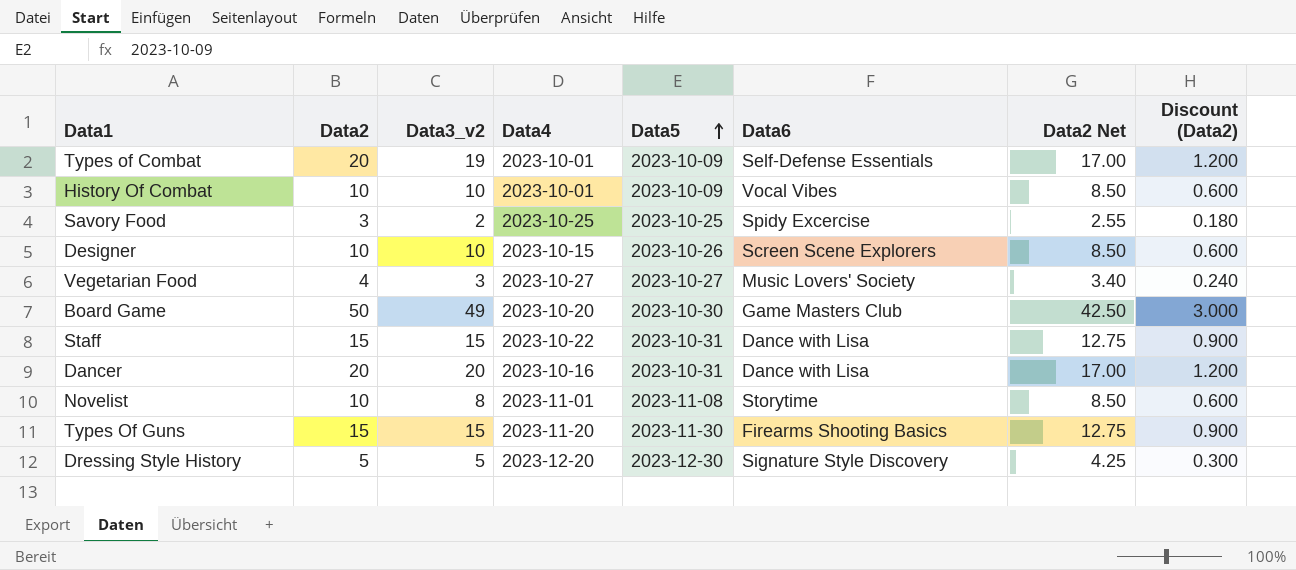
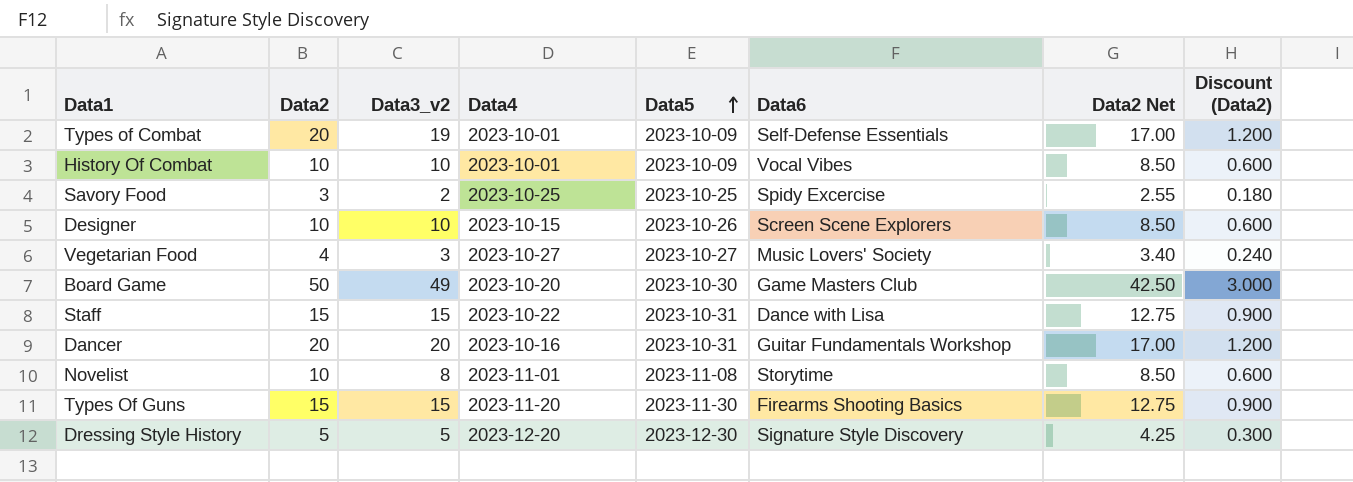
Dancer | Data6: Dance with Lisa -> Guitar Fundamentals Workshop

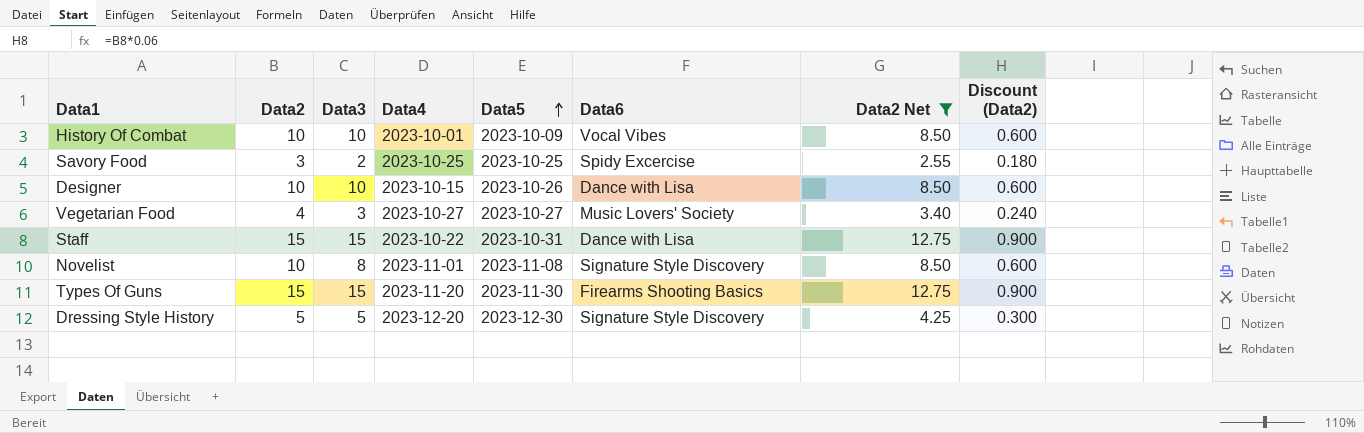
filter: none -> Data2 Net <= 12.75
column name: Data3_v2 -> Data3
Designer | Data6: Screen Scene Explorers -> Dance with Lisa
Novelist | Data6: Storytime -> Signature Style Discovery

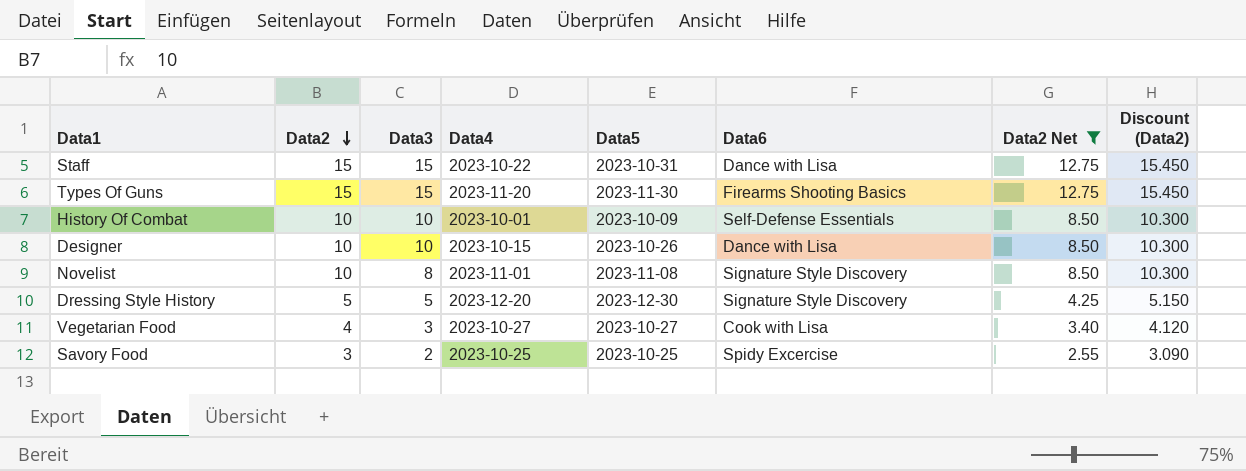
row order: Data5 ascending -> Data2 descending
column Discount (Data2) | formula: [Data2] * 0.06 -> [Data2] * 1.03
History Of Combat | Data6: Vocal Vibes -> Self-Defense Essentials
Vegetarian Food | Data6: Music Lovers' Society -> Cook with Lisa

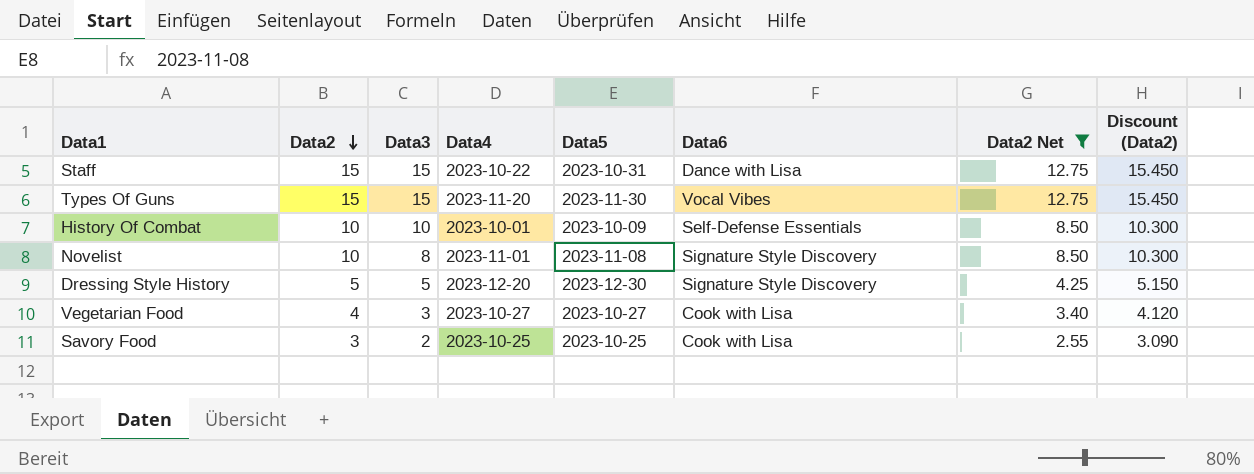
row Designer: 10 | 10 | 2023-10-15 | 2023-10-26 | Dance with Lisa | 8.50 | 10.300 -> none
Types Of Guns | Data6: Firearms Shooting Basics -> Vocal Vibes
Savory Food | Data6: Spidy Excercise -> Cook with Lisa

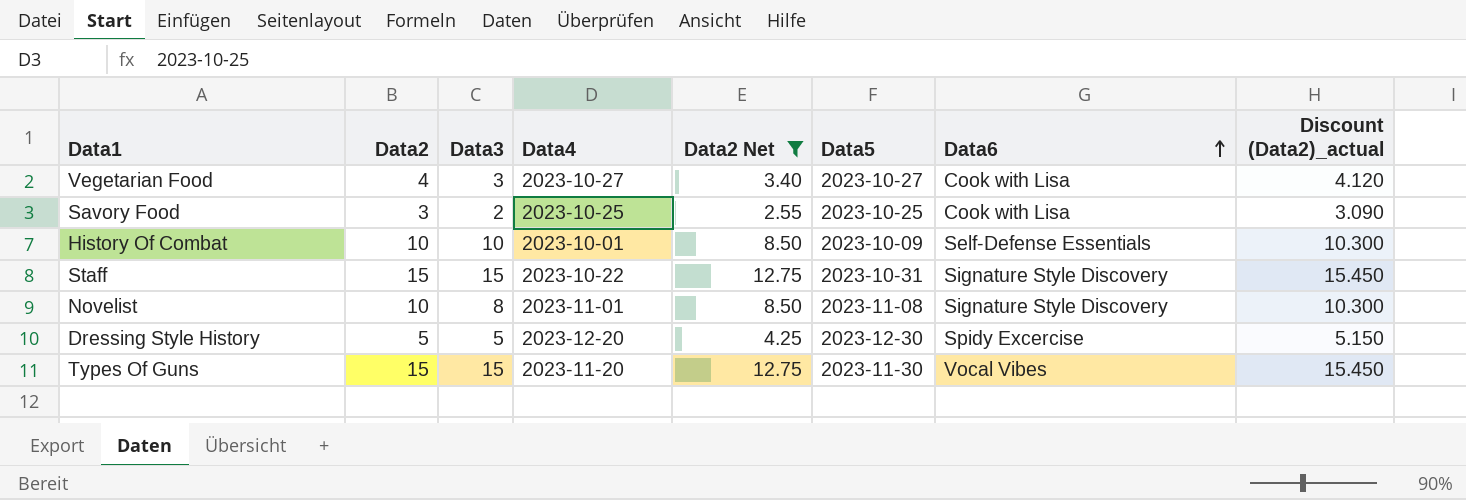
row order: Data2 descending -> Data6 ascending
column Data2 Net | position: 7 -> 5
column name: Discount (Data2) -> Discount (Data2)_actual
Staff | Data6: Dance with Lisa -> Signature Style Discovery
Dressing Style History | Data6: Signature Style Discovery -> Spidy Excercise

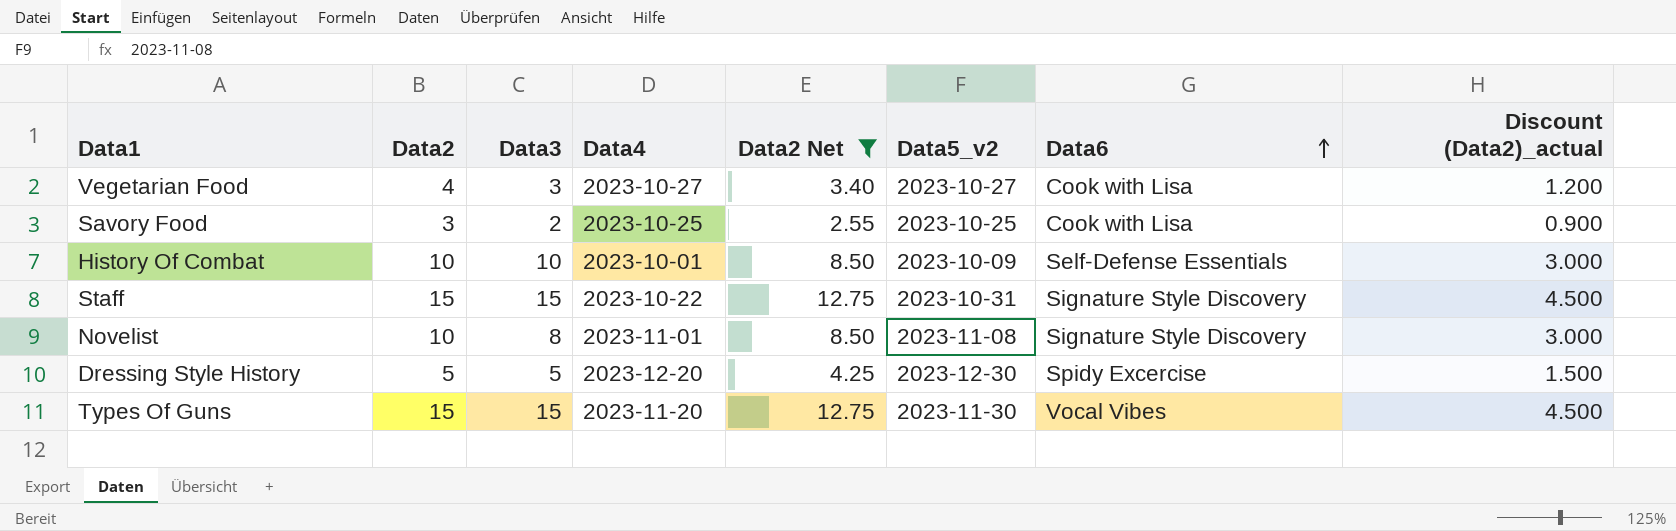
column name: Data5 -> Data5_v2
column Discount (Data2)_actual | formula: [Data2] * 1.03 -> [Data2] * 0.3

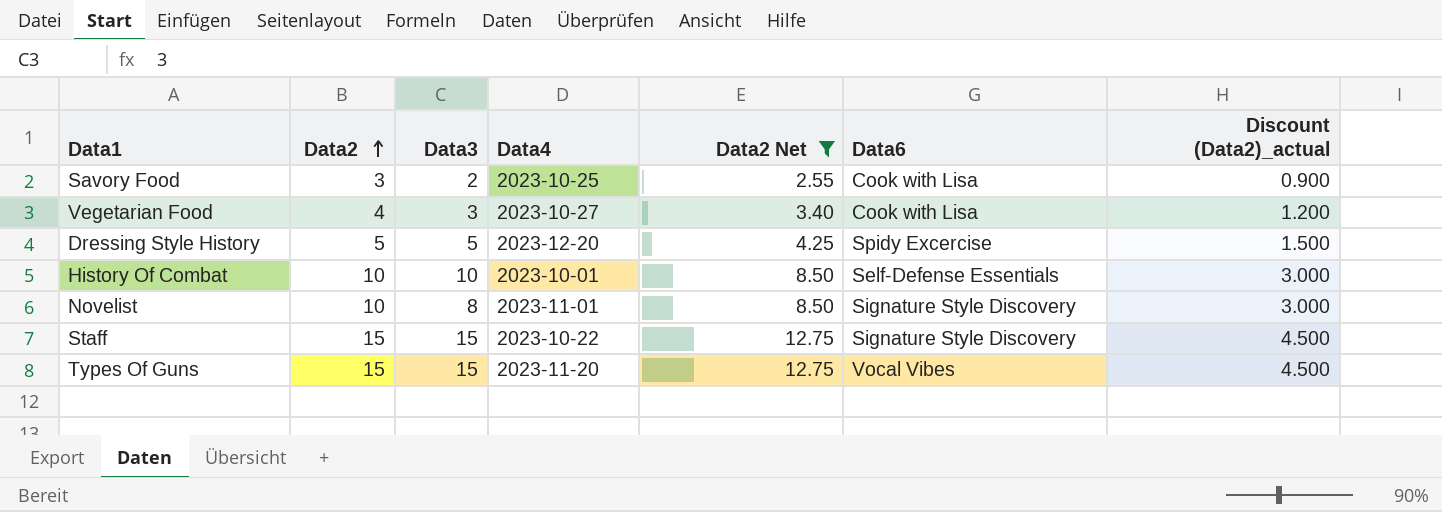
row order: Data6 ascending -> Data2 ascending
column Data5_v2 | position: 6 -> none

